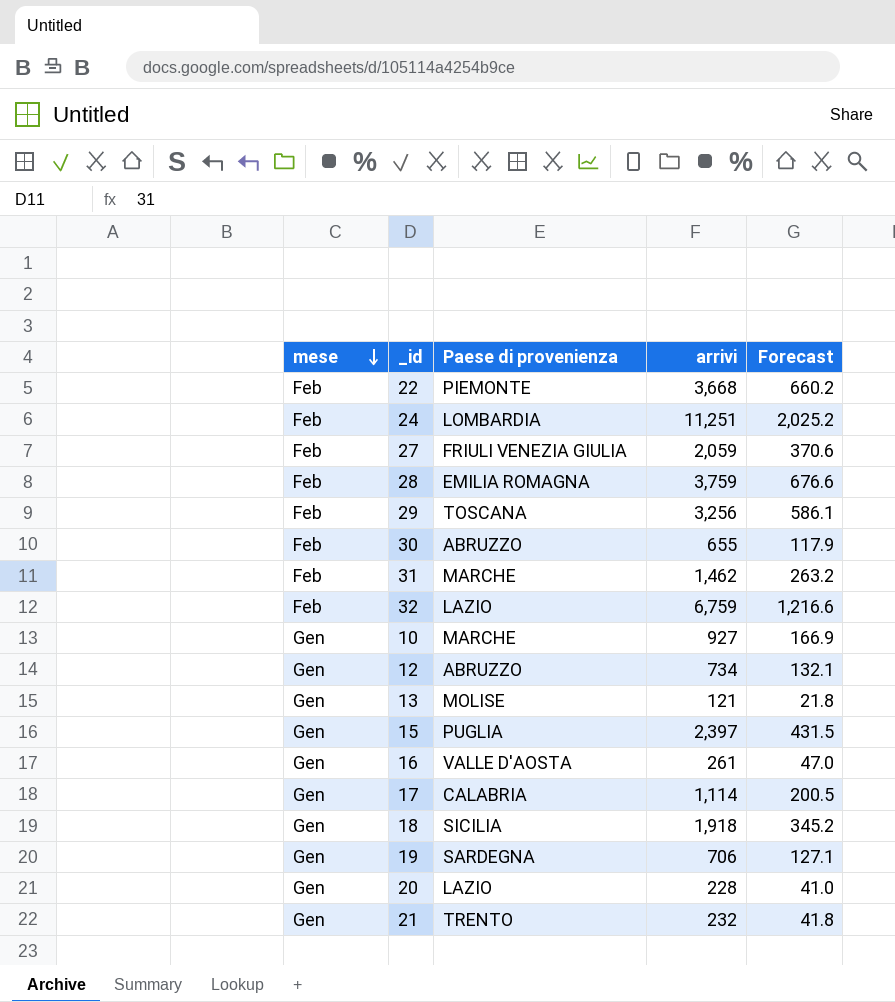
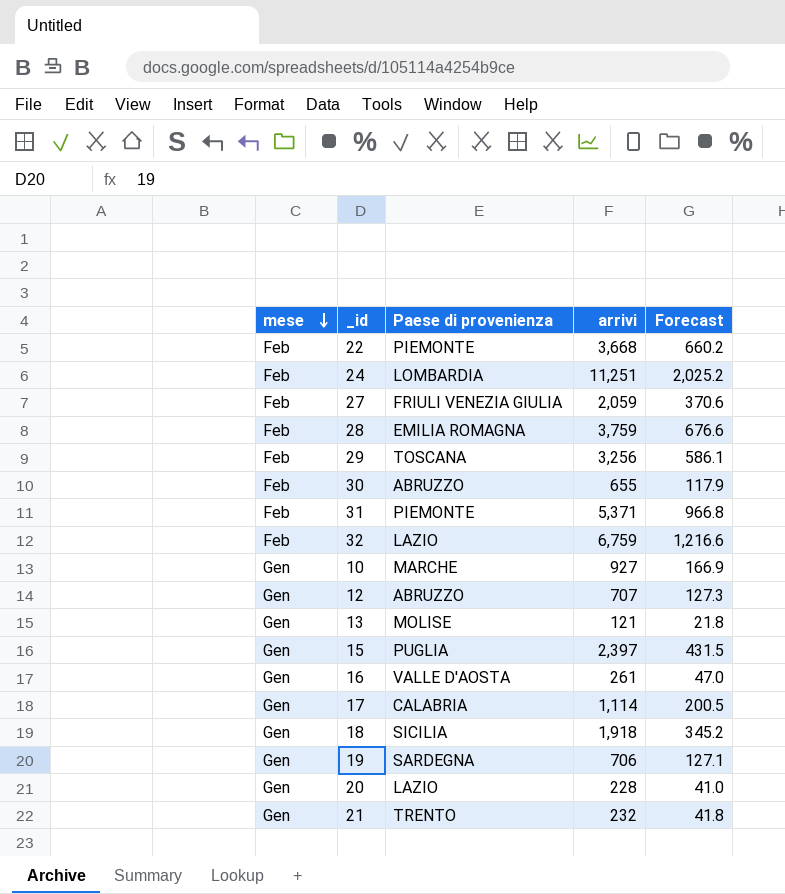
31 | Paese di provenienza: MARCHE -> PIEMONTE
31 | arrivi: 1,462 -> 5,371
31 | Forecast: 263.2 -> 966.8
12 | arrivi: 734 -> 707
12 | Forecast: 132.1 -> 127.3

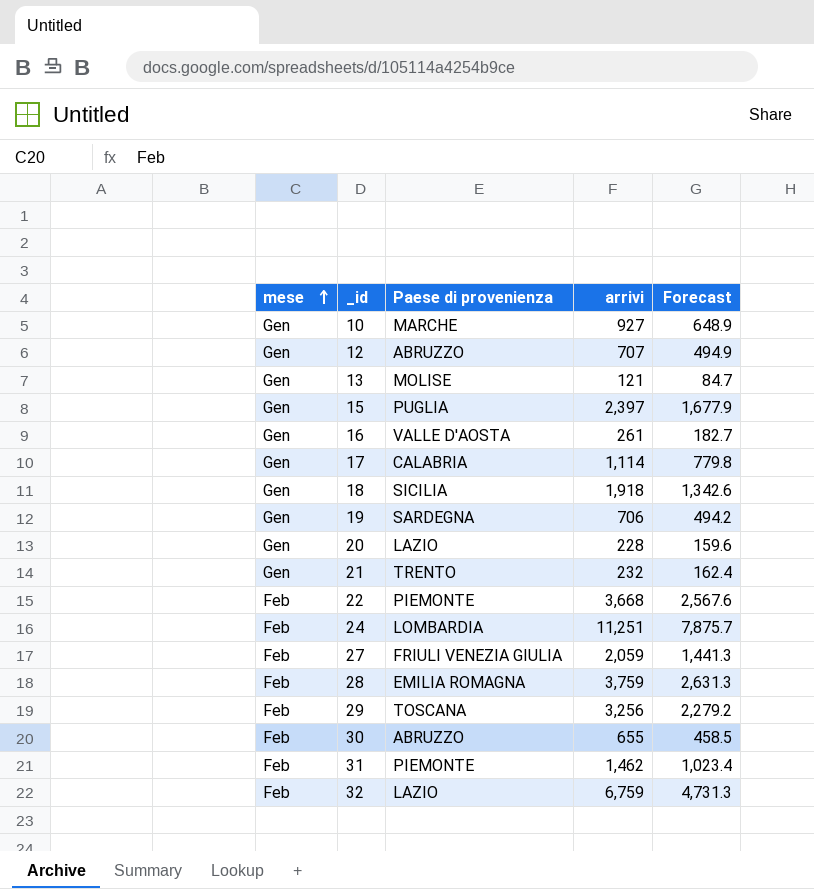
row order: mese descending -> mese ascending
column Forecast | formula: [arrivi] * 0.18 -> [arrivi] * 0.7
31 | arrivi: 5,371 -> 1,462

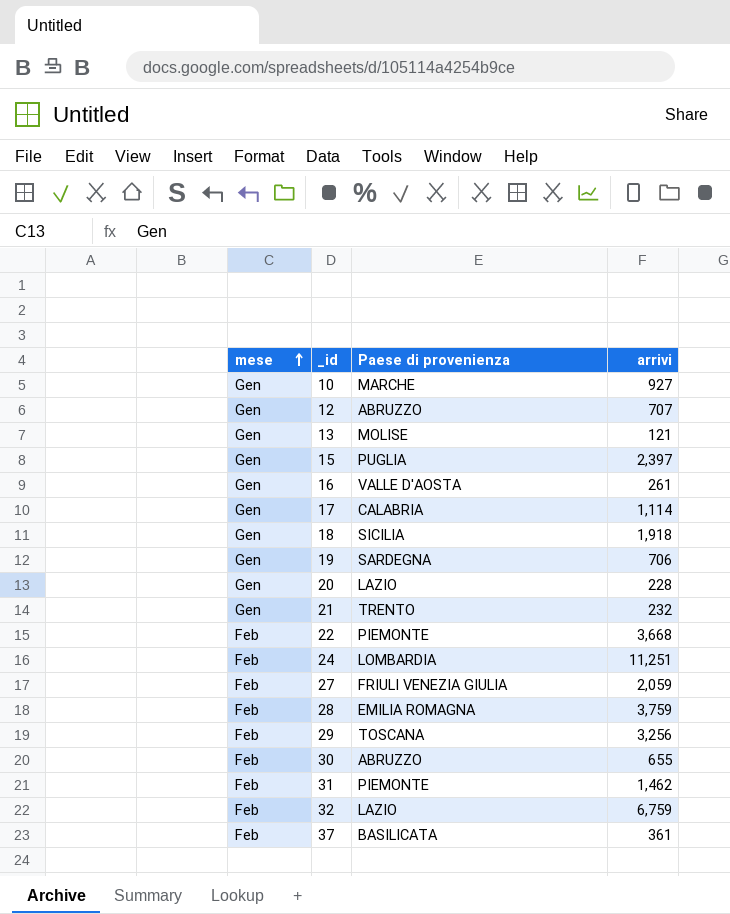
column Forecast | formula: [arrivi] * 0.7 -> none
row 37: none -> Feb | BASILICATA | 361

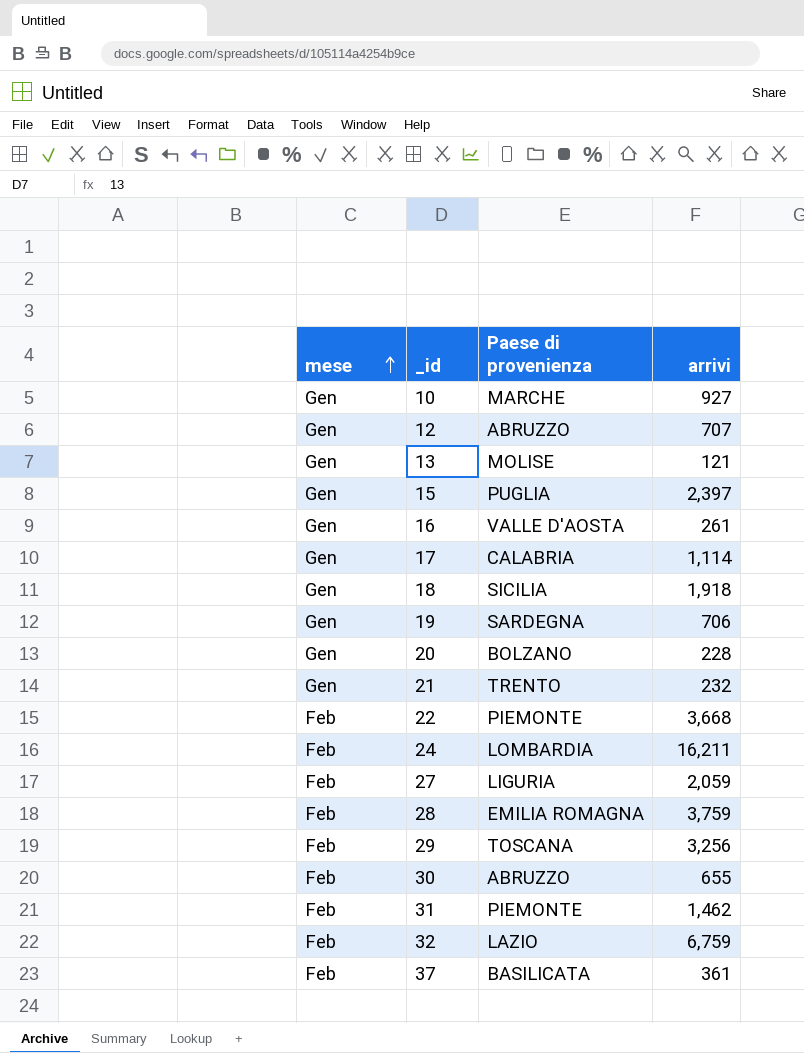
20 | Paese di provenienza: LAZIO -> BOLZANO
24 | arrivi: 11,251 -> 16,211
27 | Paese di provenienza: FRIULI VENEZIA GIULIA -> LIGURIA

